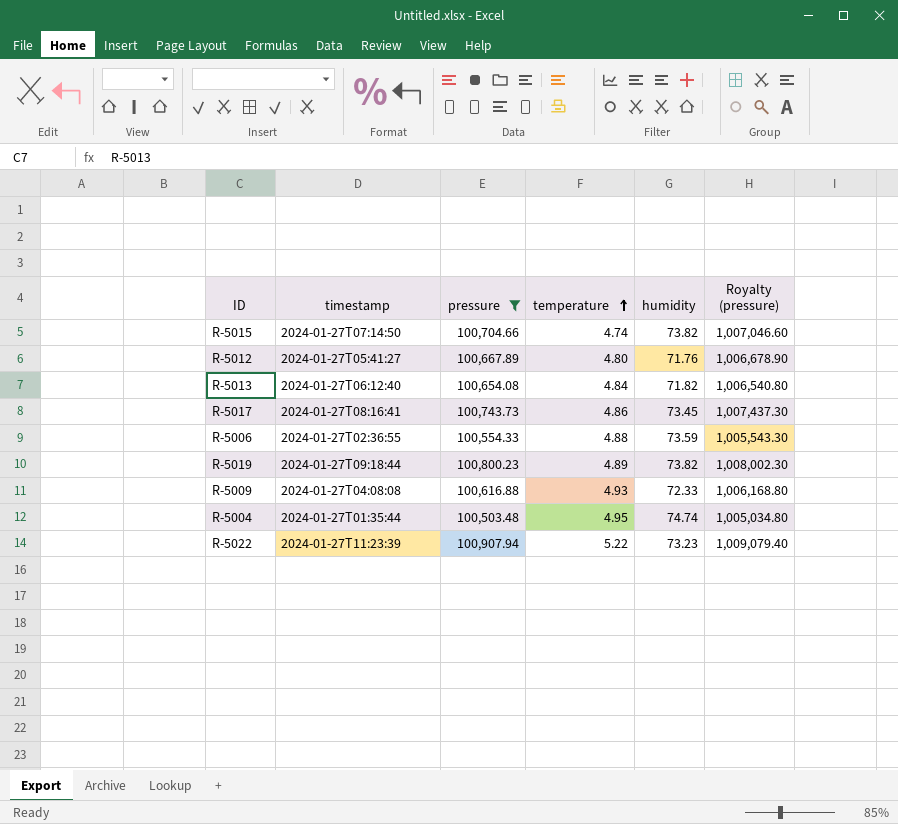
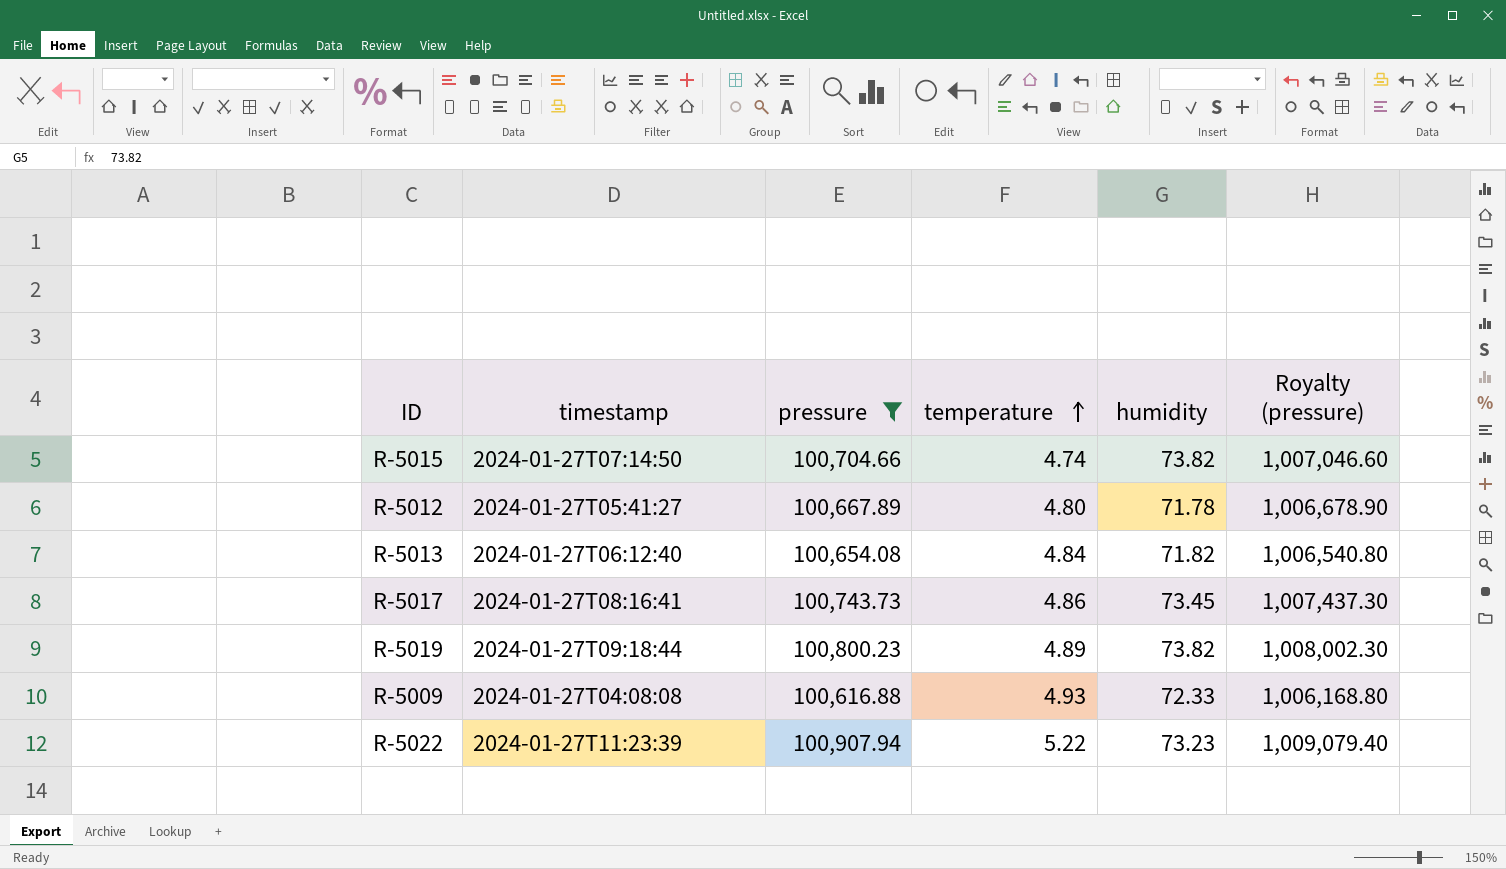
row R-5006: 2024-01-27T02:36:55 | 100,554.33 | 4.88 | 73.59 | 1,005,543.30 -> none
row R-5004: 2024-01-27T01:35:44 | 100,503.48 | 4.95 | 74.74 | 1,005,034.80 -> none
R-5012 | humidity: 71.76 -> 71.78

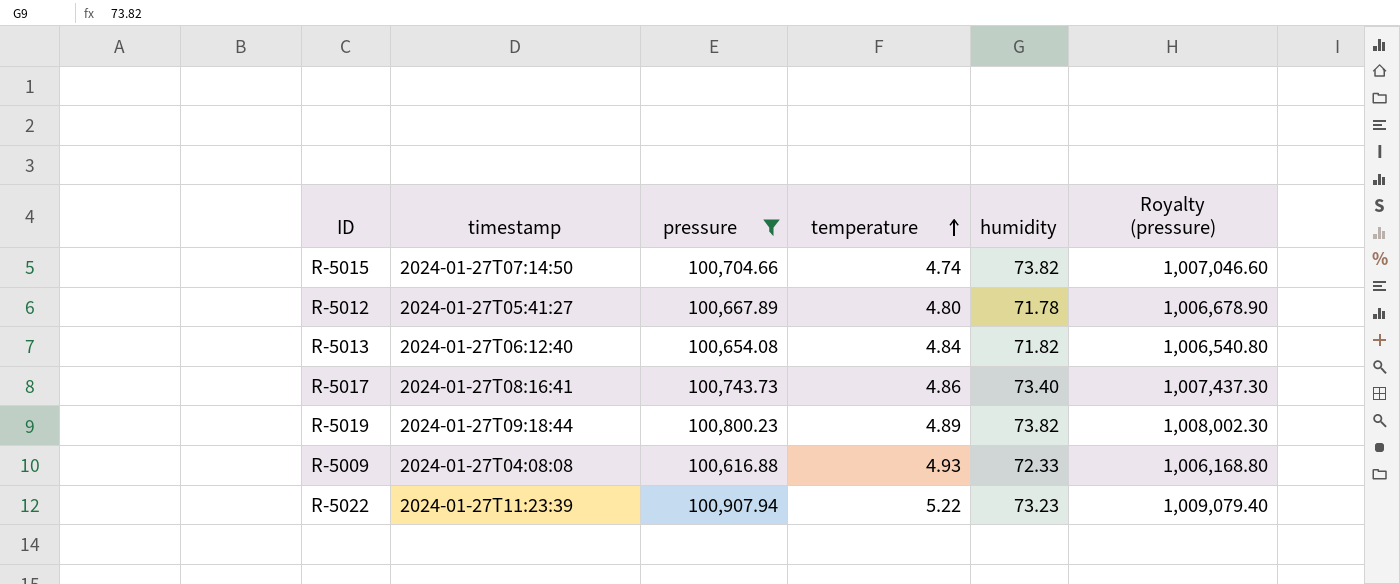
R-5017 | humidity: 73.45 -> 73.40

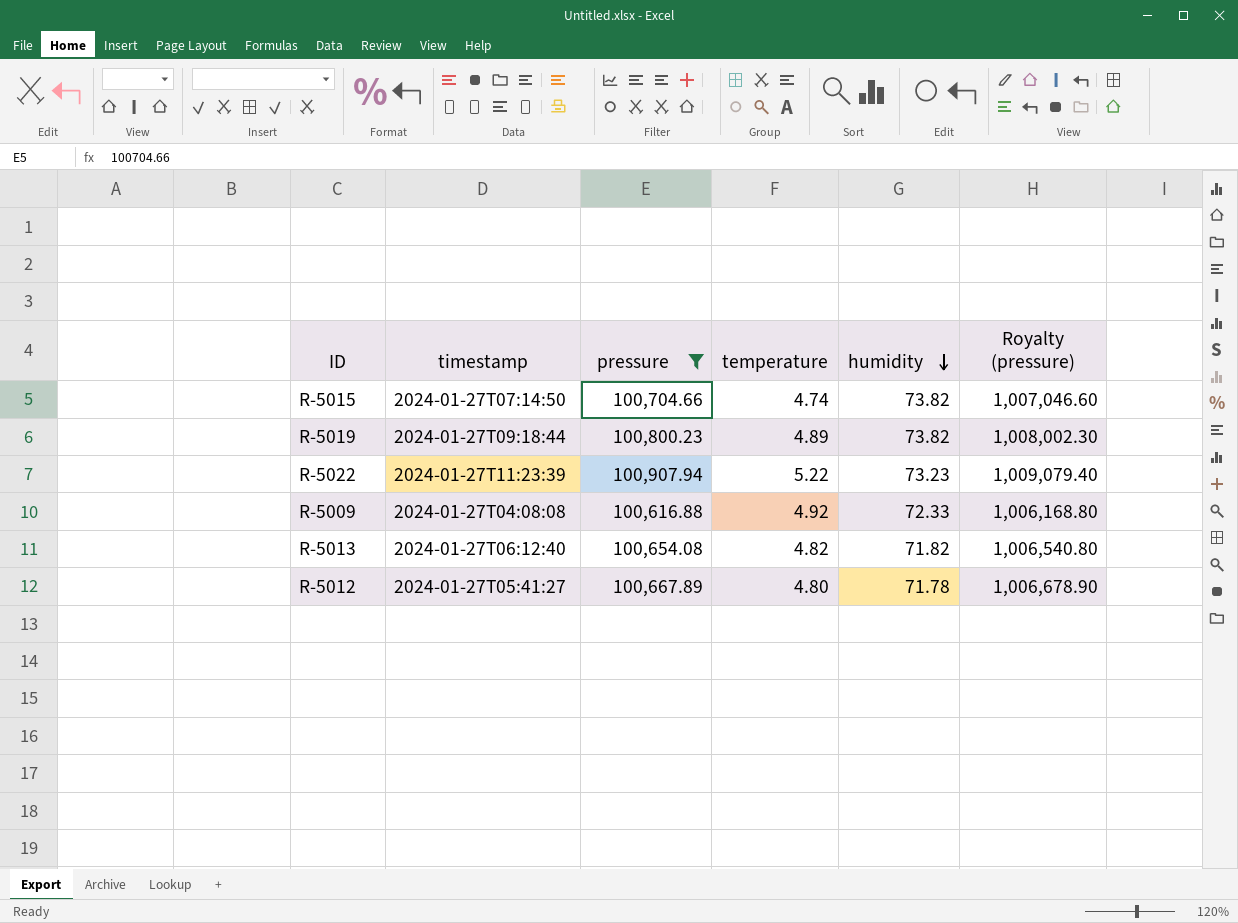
row order: temperature ascending -> humidity descending
row R-5017: 2024-01-27T08:16:41 | 100,743.73 | 4.86 | 73.40 | 1,007,437.30 -> none
R-5009 | temperature: 4.93 -> 4.92
R-5013 | temperature: 4.84 -> 4.82

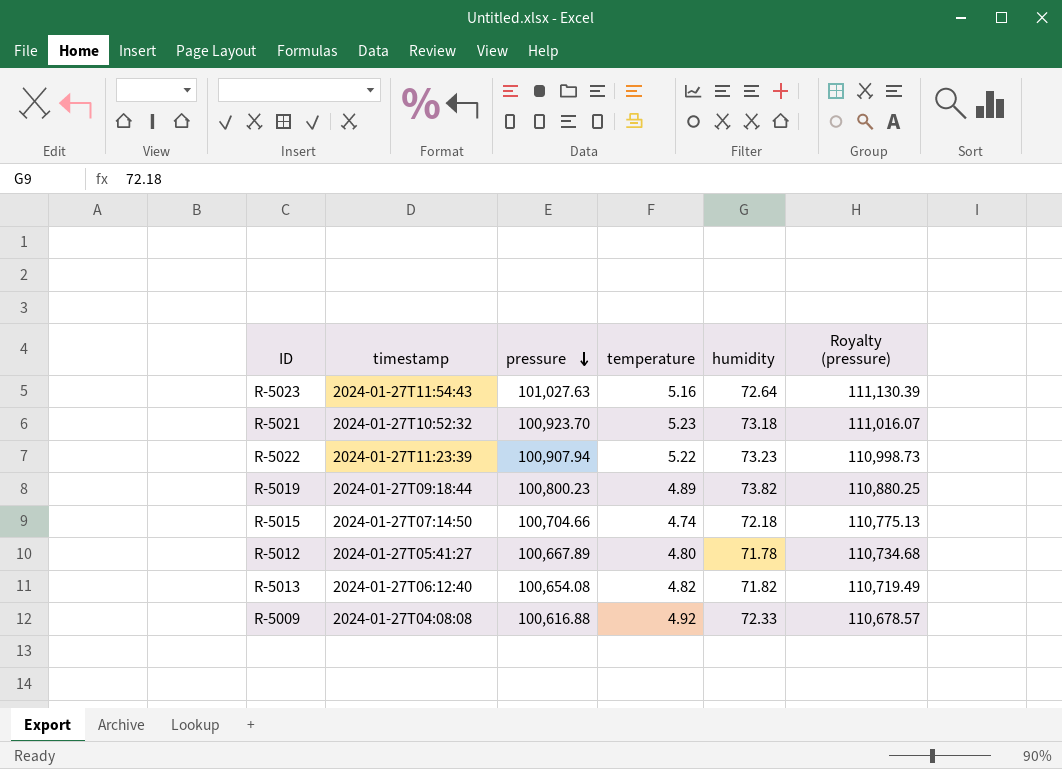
filter: pressure <= 100,907.94 -> none
row order: humidity descending -> pressure descending
column Royalty (pressure) | formula: [pressure] * 10 -> [pressure] * 1.1
R-5015 | humidity: 73.82 -> 72.18

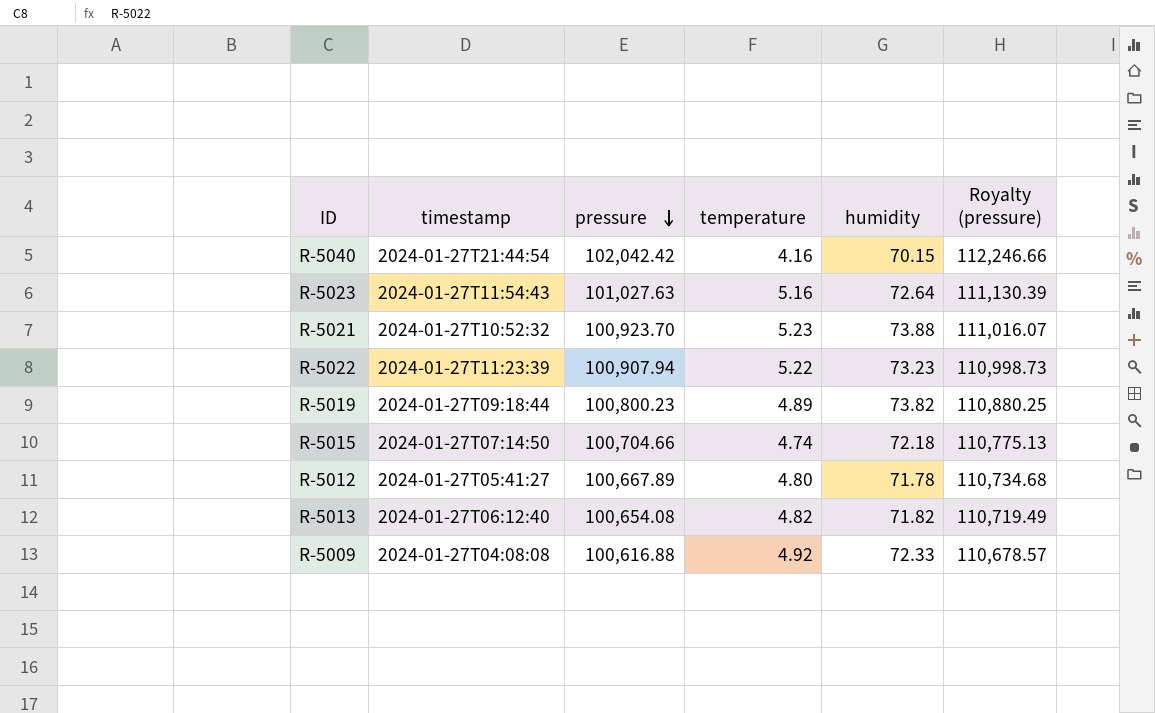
row R-5040: none -> 2024-01-27T21:44:54 | 102,042.42 | 4.16 | 70.15 | 112,246.66
R-5021 | humidity: 73.18 -> 73.88

